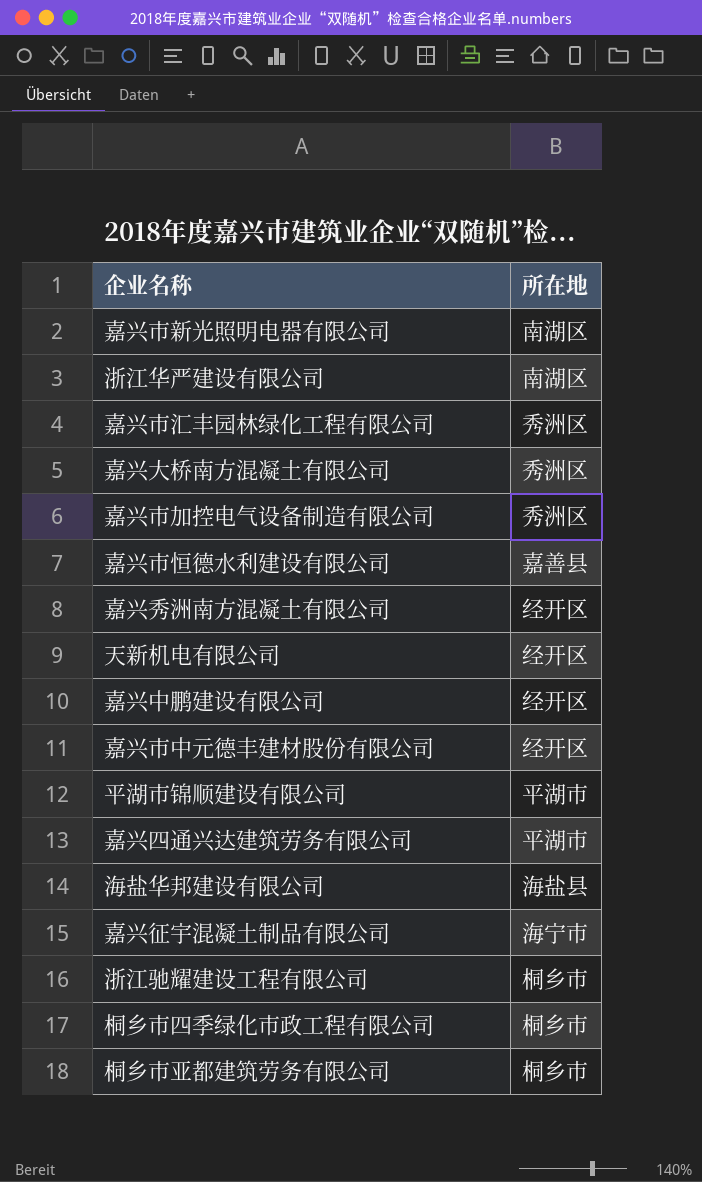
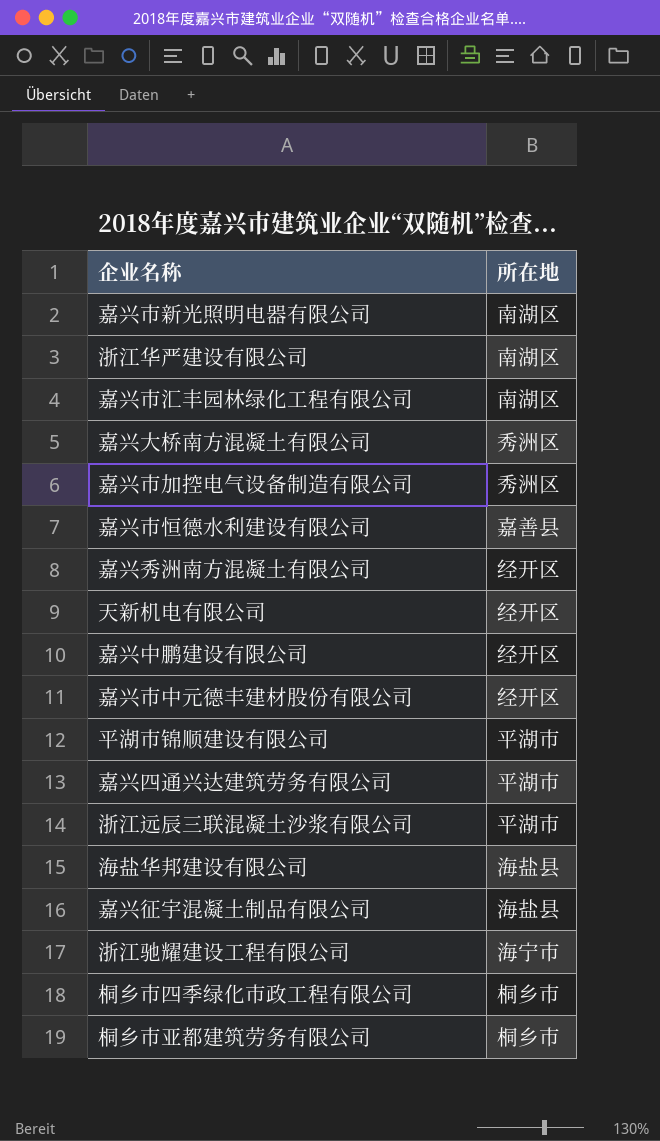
嘉兴市汇丰园林绿化工程有限公司 | 所在地: 秀洲区 -> 南湖区
row 浙江远辰三联混凝土沙浆有限公司: none -> 平湖市
嘉兴征宇混凝土制品有限公司 | 所在地: 海宁市 -> 海盐县
浙江驰耀建设工程有限公司 | 所在地: 桐乡市 -> 海宁市

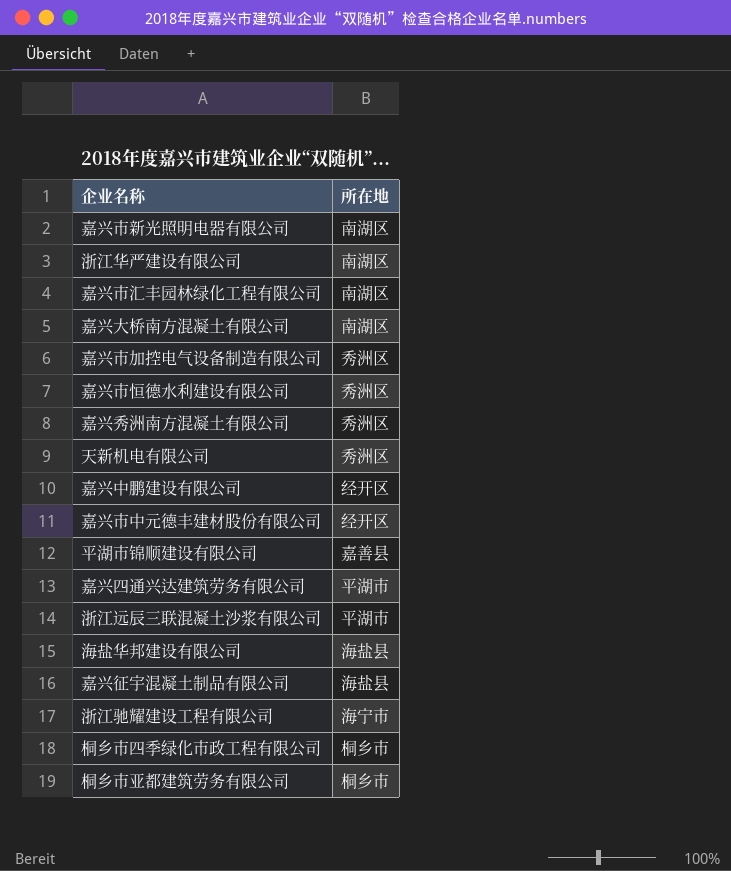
嘉兴大桥南方混凝土有限公司 | 所在地: 秀洲区 -> 南湖区
嘉兴市恒德水利建设有限公司 | 所在地: 嘉善县 -> 秀洲区
嘉兴秀洲南方混凝土有限公司 | 所在地: 经开区 -> 秀洲区
天新机电有限公司 | 所在地: 经开区 -> 秀洲区
平湖市锦顺建设有限公司 | 所在地: 平湖市 -> 嘉善县

